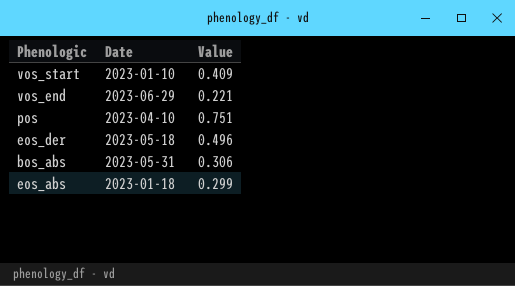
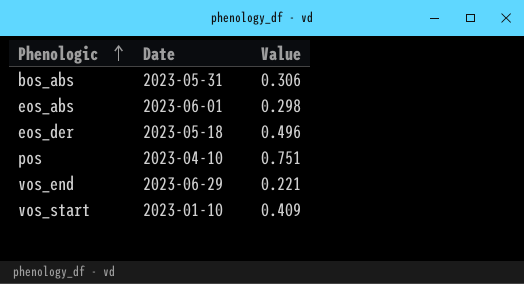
row order: none -> Phenologic ascending
eos_abs | Date: 2023-01-18 -> 2023-06-01
eos_abs | Value: 0.299 -> 0.298

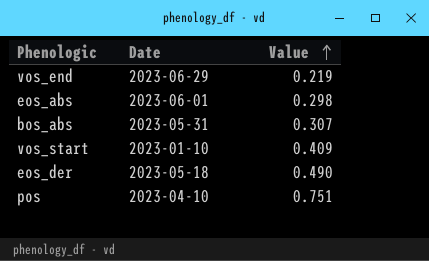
row order: Phenologic ascending -> Value ascending
vos_end | Value: 0.221 -> 0.219
bos_abs | Value: 0.306 -> 0.307
eos_der | Value: 0.496 -> 0.490

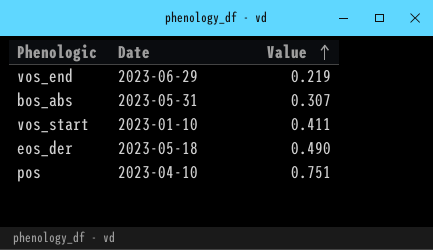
row eos_abs: 2023-06-01 | 0.298 -> none
vos_start | Value: 0.409 -> 0.411

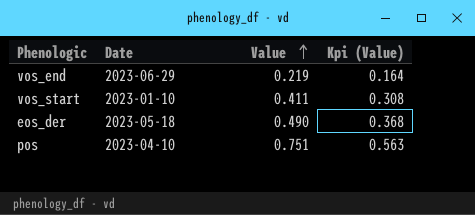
column Kpi (Value) | formula: none -> [Value] * 0.75
row bos_abs: 2023-05-31 | 0.307 -> none

